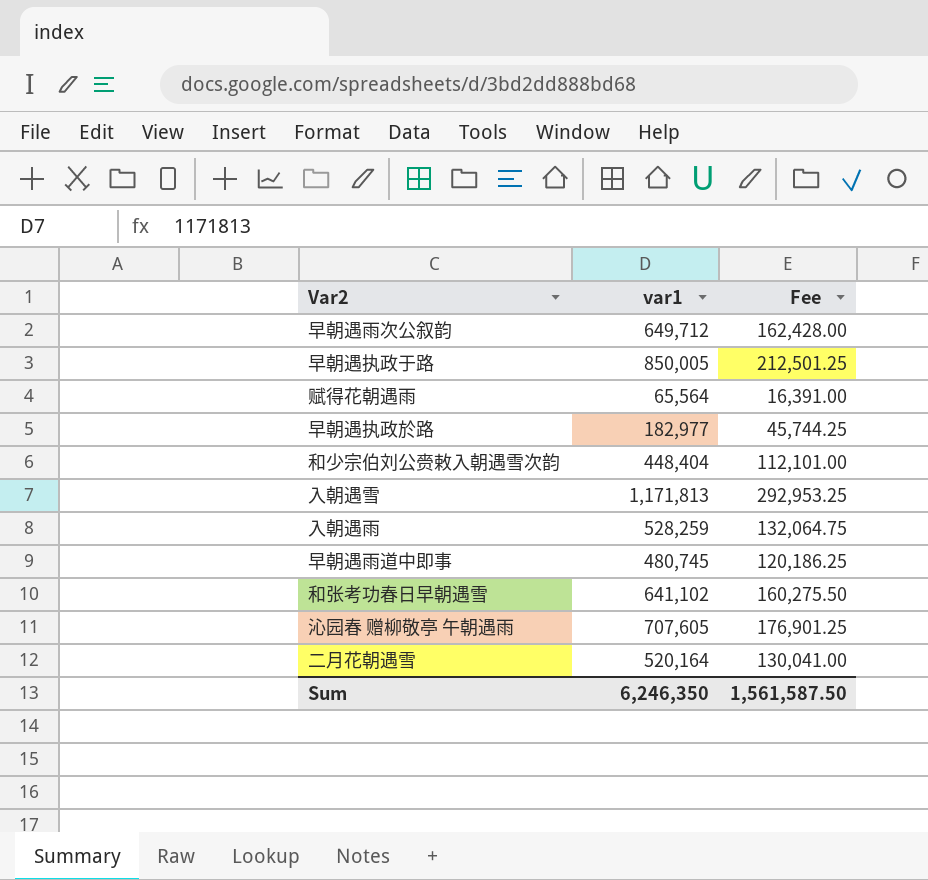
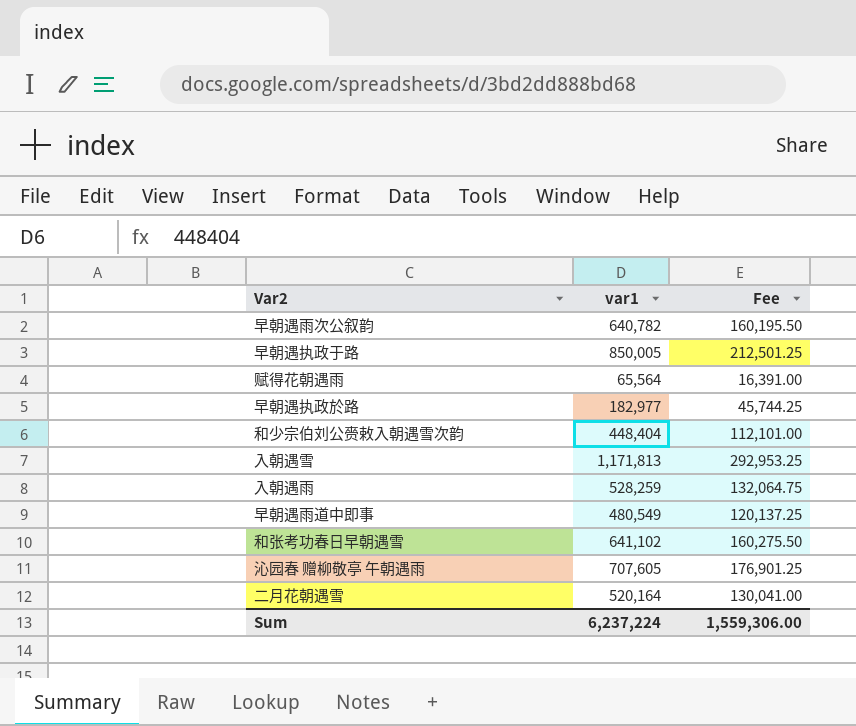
早朝遇雨次公叙韵 | var1: 649,712 -> 640,782
早朝遇雨次公叙韵 | Fee: 162,428.00 -> 160,195.50
早朝遇雨道中即事 | var1: 480,745 -> 480,549
早朝遇雨道中即事 | Fee: 120,186.25 -> 120,137.25
Sum | var1: 6,246,350 -> 6,237,224
Sum | Fee: 1,561,587.50 -> 1,559,306.00

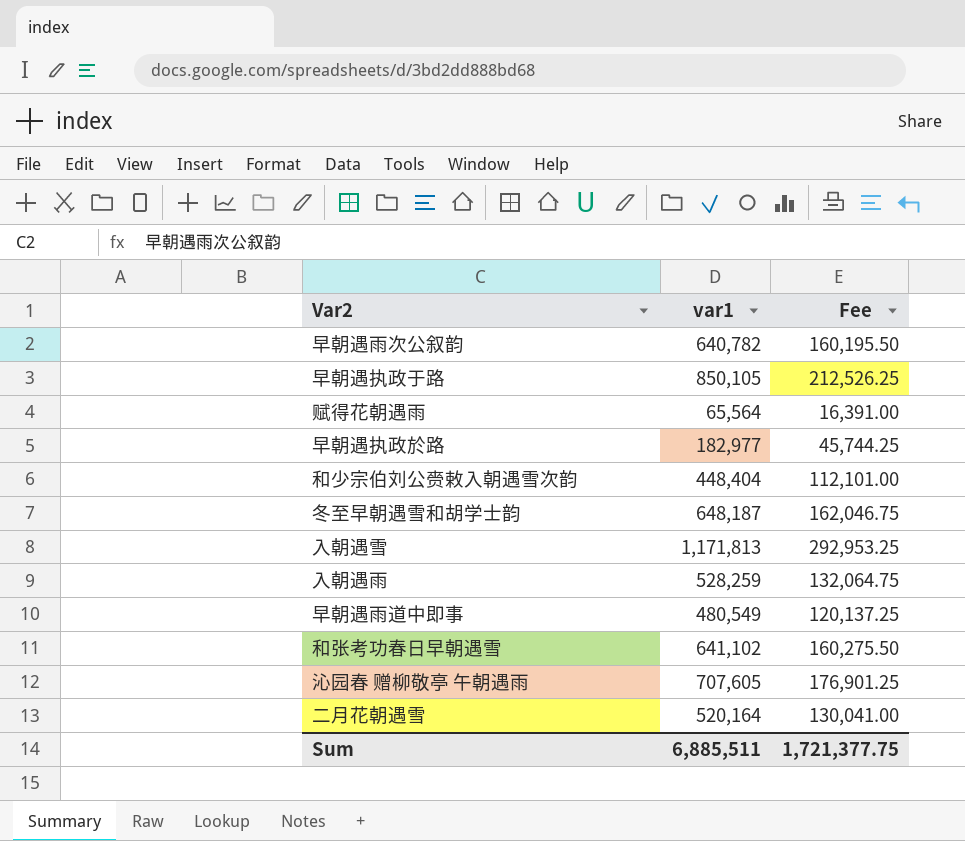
早朝遇执政于路 | var1: 850,005 -> 850,105
早朝遇执政于路 | Fee: 212,501.25 -> 212,526.25
row 冬至早朝遇雪和胡学士韵: none -> 648,187 | 162,046.75
Sum | var1: 6,237,224 -> 6,885,511
Sum | Fee: 1,559,306.00 -> 1,721,377.75

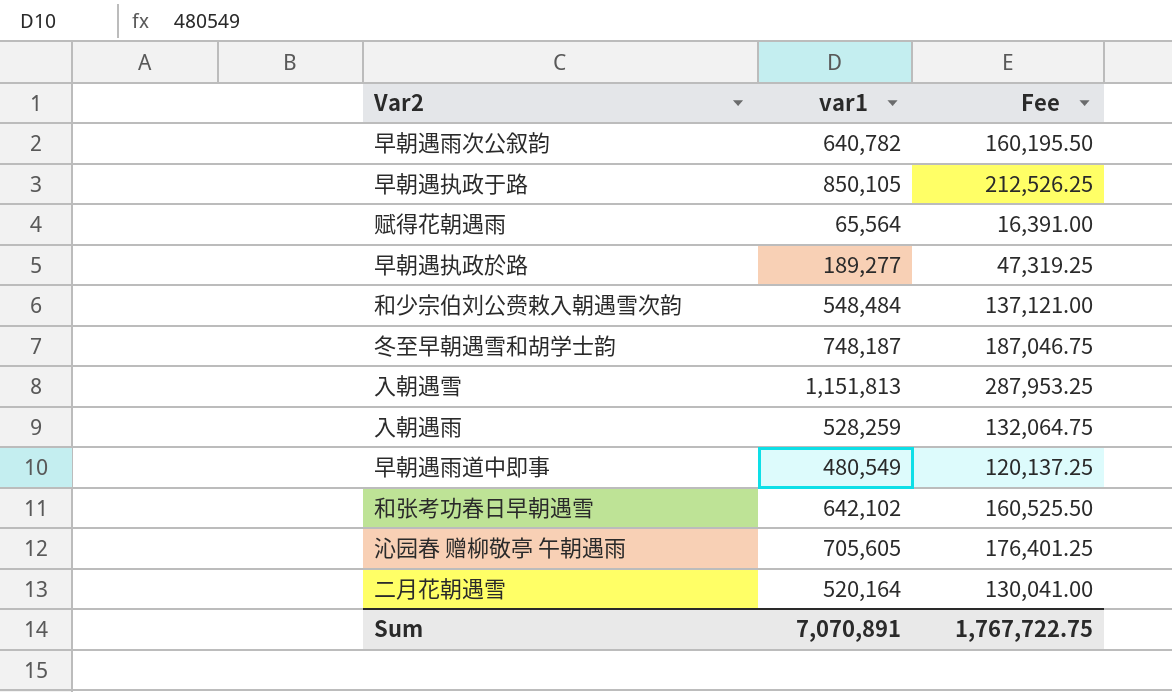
早朝遇执政於路 | var1: 182,977 -> 189,277
早朝遇执政於路 | Fee: 45,744.25 -> 47,319.25
和少宗伯刘公赍敕入朝遇雪次韵 | var1: 448,404 -> 548,484
和少宗伯刘公赍敕入朝遇雪次韵 | Fee: 112,101.00 -> 137,121.00
冬至早朝遇雪和胡学士韵 | var1: 648,187 -> 748,187
冬至早朝遇雪和胡学士韵 | Fee: 162,046.75 -> 187,046.75
入朝遇雪 | var1: 1,171,813 -> 1,151,813
入朝遇雪 | Fee: 292,953.25 -> 287,953.25
和张考功春日早朝遇雪 | var1: 641,102 -> 642,102
和张考功春日早朝遇雪 | Fee: 160,275.50 -> 160,525.50
沁园春 赠柳敬亭 午朝遇雨 | var1: 707,605 -> 705,605
沁园春 赠柳敬亭 午朝遇雨 | Fee: 176,901.25 -> 176,401.25
Sum | var1: 6,885,511 -> 7,070,891
Sum | Fee: 1,721,377.75 -> 1,767,722.75

